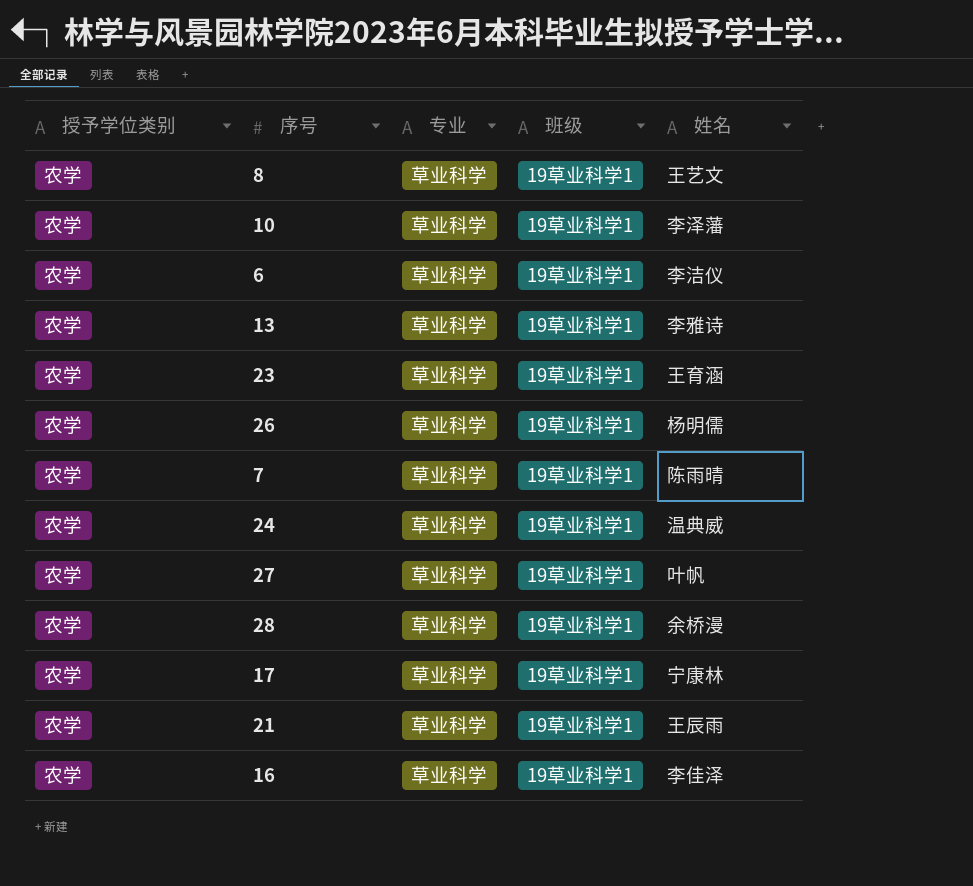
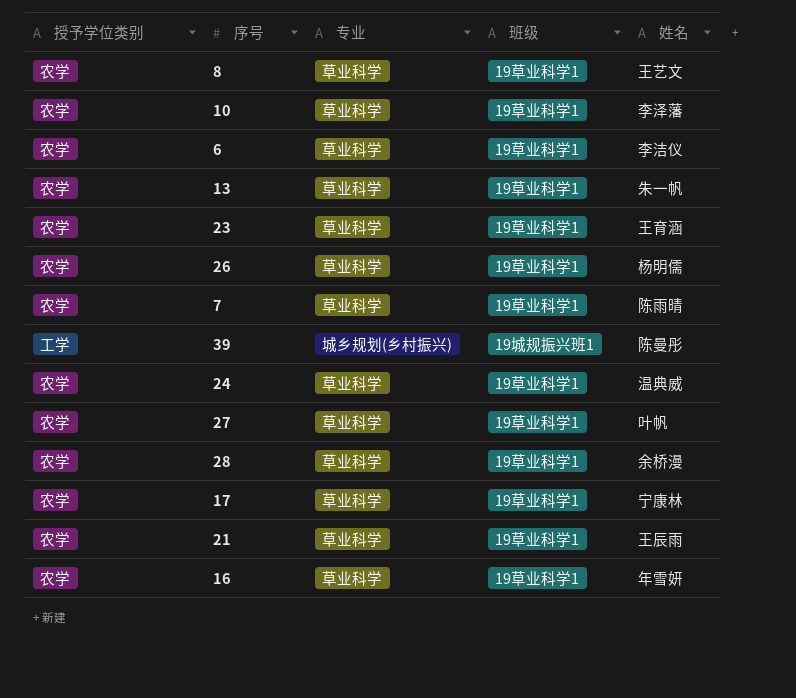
13 | 姓名: 李雅诗 -> 朱一帆
row 39: none -> 工学 | 城乡规划(乡村振兴) | 19城规振兴班1 | 陈曼彤
16 | 姓名: 李佳泽 -> 年雪妍

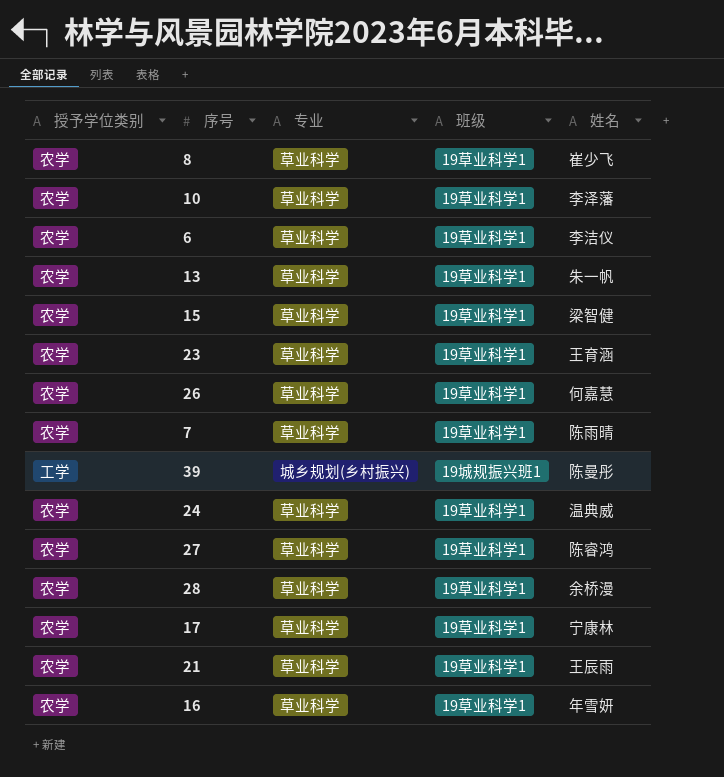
8 | 姓名: 王艺文 -> 崔少飞
row 15: none -> 农学 | 草业科学 | 19草业科学1 | 梁智健
26 | 姓名: 杨明儒 -> 何嘉慧
27 | 姓名: 叶帆 -> 陈睿鸿

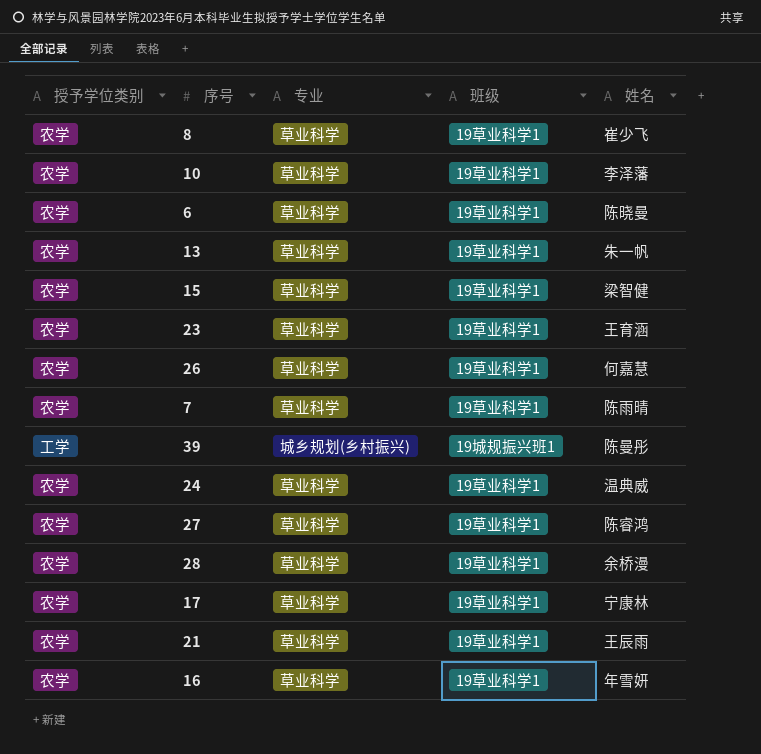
6 | 姓名: 李洁仪 -> 陈晓曼

